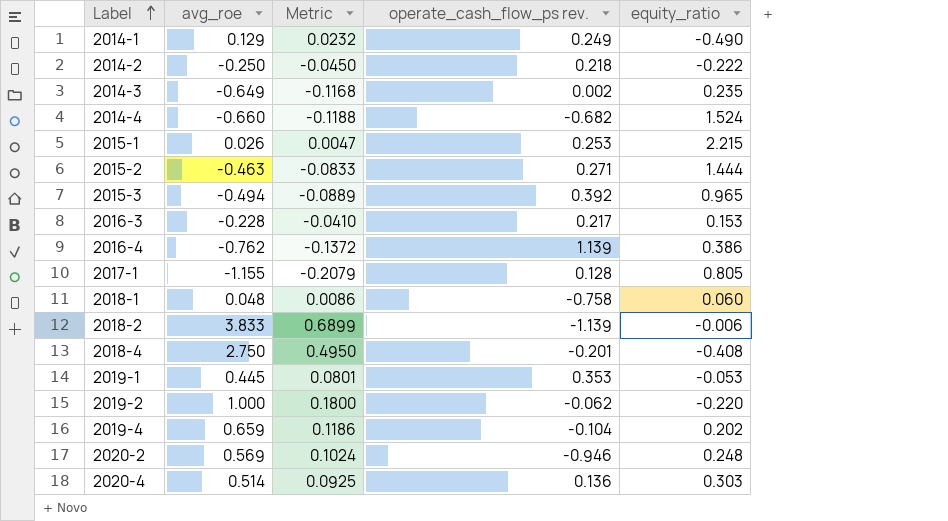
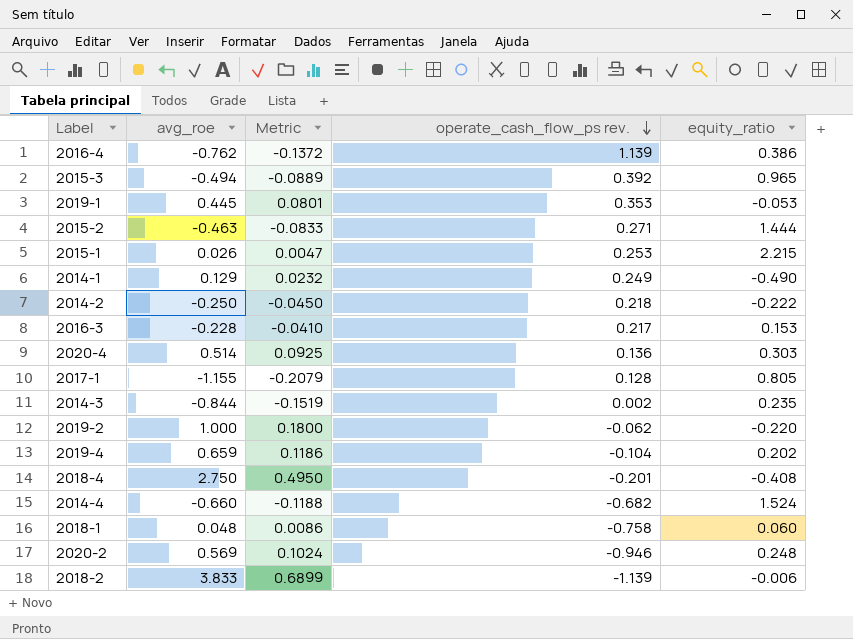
row order: Label ascending -> operate_cash_flow_ps rev. descending
2014-3 | avg_roe: -0.649 -> -0.844
2014-3 | Metric: -0.1168 -> -0.1519

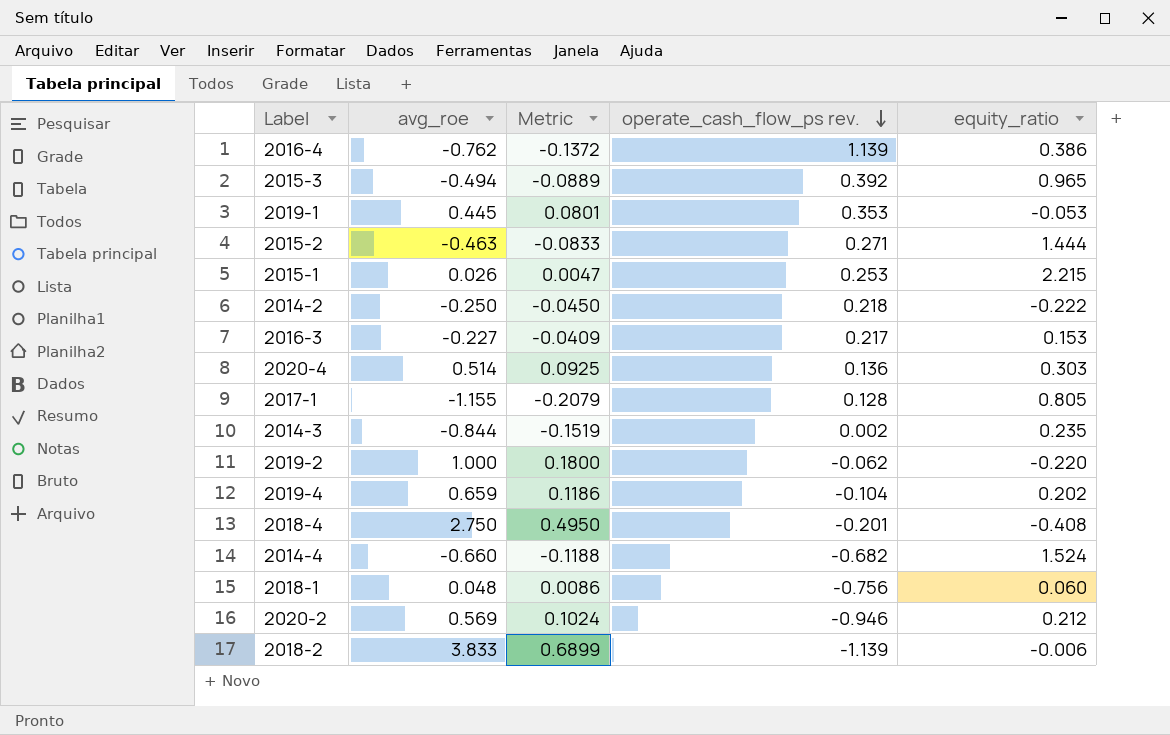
row 2014-1: 0.129 | 0.0232 | 0.249 | -0.490 -> none
2016-3 | avg_roe: -0.228 -> -0.227
2016-3 | Metric: -0.0410 -> -0.0409
2018-1 | operate_cash_flow_ps rev.: -0.758 -> -0.756
2020-2 | equity_ratio: 0.248 -> 0.212

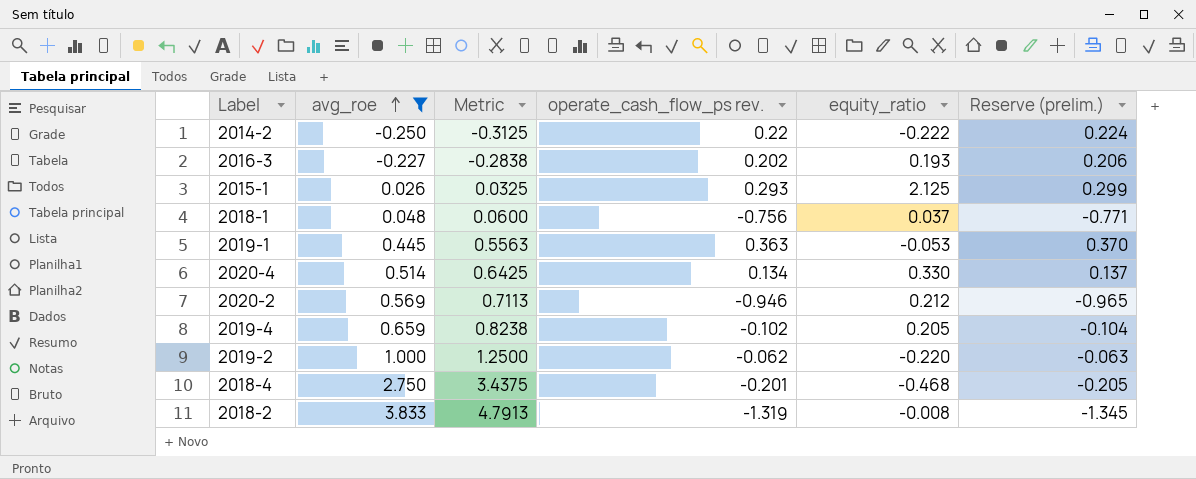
filter: none -> avg_roe >= -0.250
row order: operate_cash_flow_ps rev. descending -> avg_roe ascending
column Metric | formula: [avg_roe] * 0.18 -> [avg_roe] * 1.25
column Reserve (prelim.) | formula: none -> [operate_cash_flow_ps rev.] * 1.02
2014-2 | operate_cash_flow_ps rev.: 0.218 -> 0.22
2016-3 | operate_cash_flow_ps rev.: 0.217 -> 0.202
2016-3 | equity_ratio: 0.153 -> 0.193
2015-1 | operate_cash_flow_ps rev.: 0.253 -> 0.293
2015-1 | equity_ratio: 2.215 -> 2.125
2018-1 | equity_ratio: 0.060 -> 0.037
2019-1 | operate_cash_flow_ps rev.: 0.353 -> 0.363
2020-4 | operate_cash_flow_ps rev.: 0.136 -> 0.134
2020-4 | equity_ratio: 0.303 -> 0.330
2019-4 | operate_cash_flow_ps rev.: -0.104 -> -0.102
2019-4 | equity_ratio: 0.202 -> 0.205
2018-4 | equity_ratio: -0.408 -> -0.468
2018-2 | operate_cash_flow_ps rev.: -1.139 -> -1.319
2018-2 | equity_ratio: -0.006 -> -0.008

